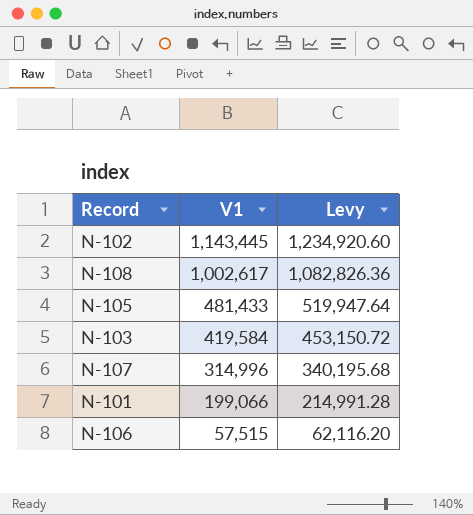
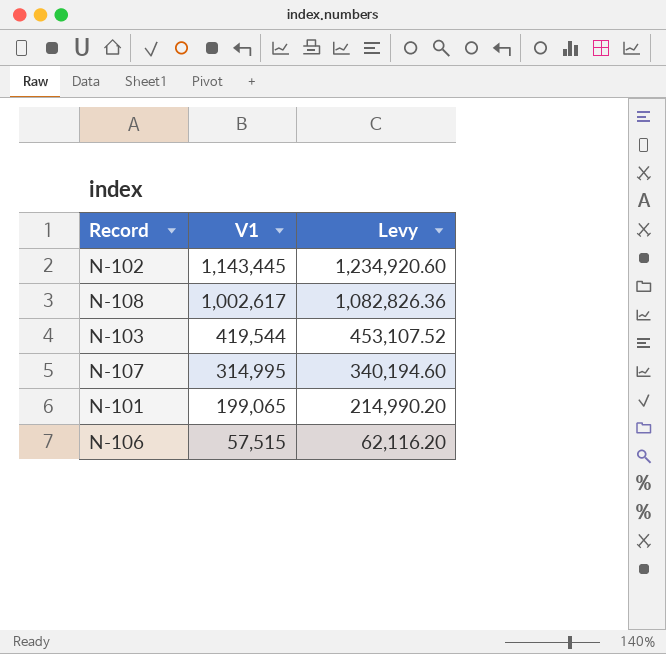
row N-105: 481,433 | 519,947.64 -> none
N-103 | V1: 419,584 -> 419,544
N-103 | Levy: 453,150.72 -> 453,107.52
N-107 | V1: 314,996 -> 314,995
N-107 | Levy: 340,195.68 -> 340,194.60
N-101 | V1: 199,066 -> 199,065
N-101 | Levy: 214,991.28 -> 214,990.20

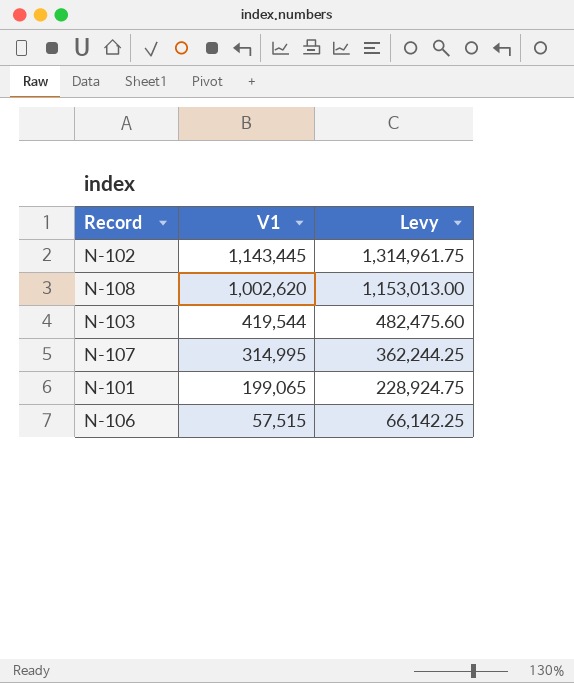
column Levy | formula: [V1] * 1.08 -> [V1] * 1.15
N-108 | V1: 1,002,617 -> 1,002,620

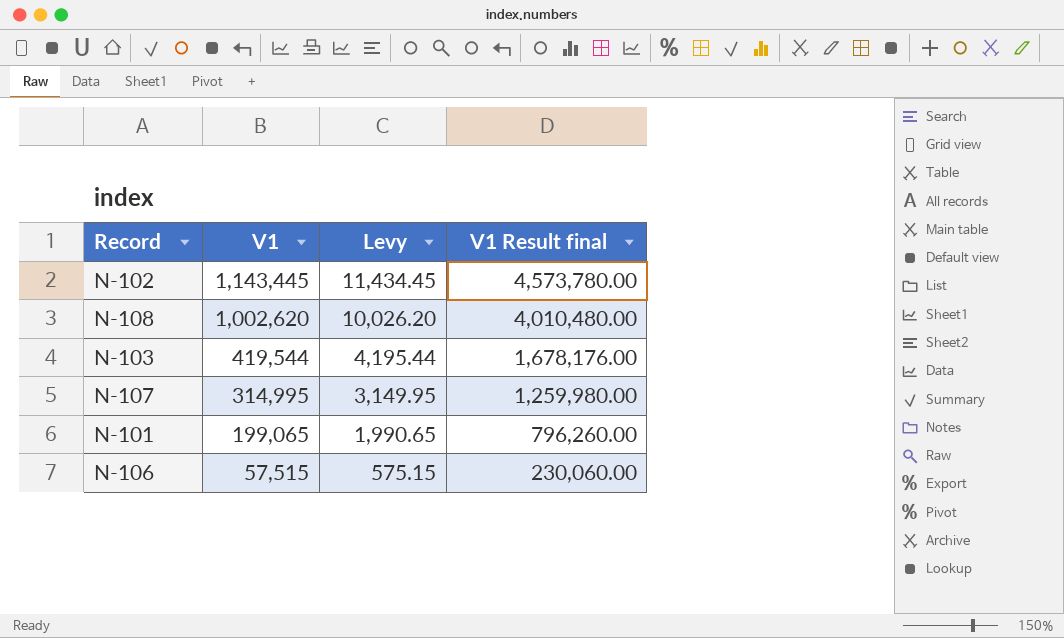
column Levy | formula: [V1] * 1.15 -> [V1] * 0.01
column V1 Result final | formula: none -> [V1] * 4

